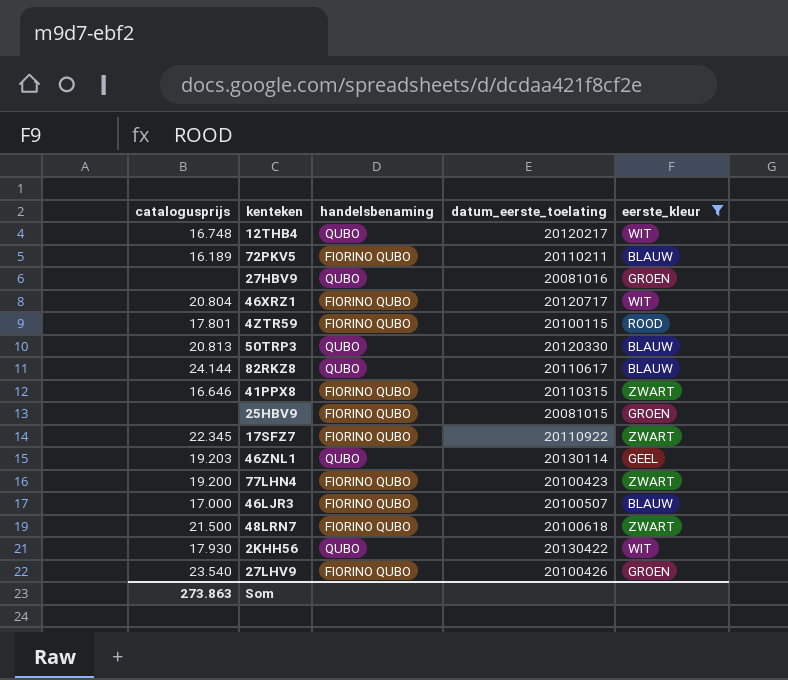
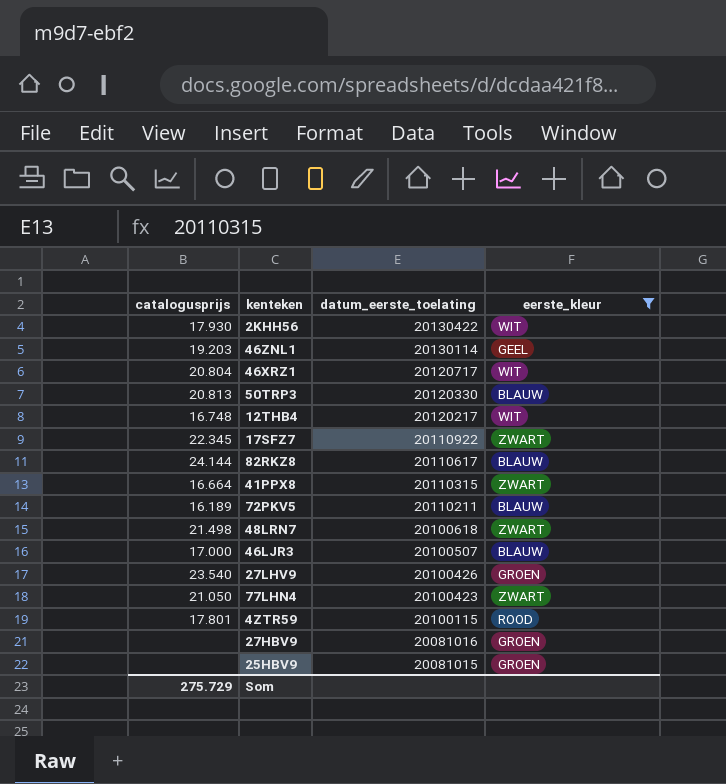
row order: none -> datum_eerste_toelating descending
column handelsbenaming | position: 3 -> none
41PPX8 | catalogusprijs: 16.646 -> 16.664
48LRN7 | catalogusprijs: 21.500 -> 21.498
77LHN4 | catalogusprijs: 19.200 -> 21.050
Som | catalogusprijs: 273.863 -> 275.729

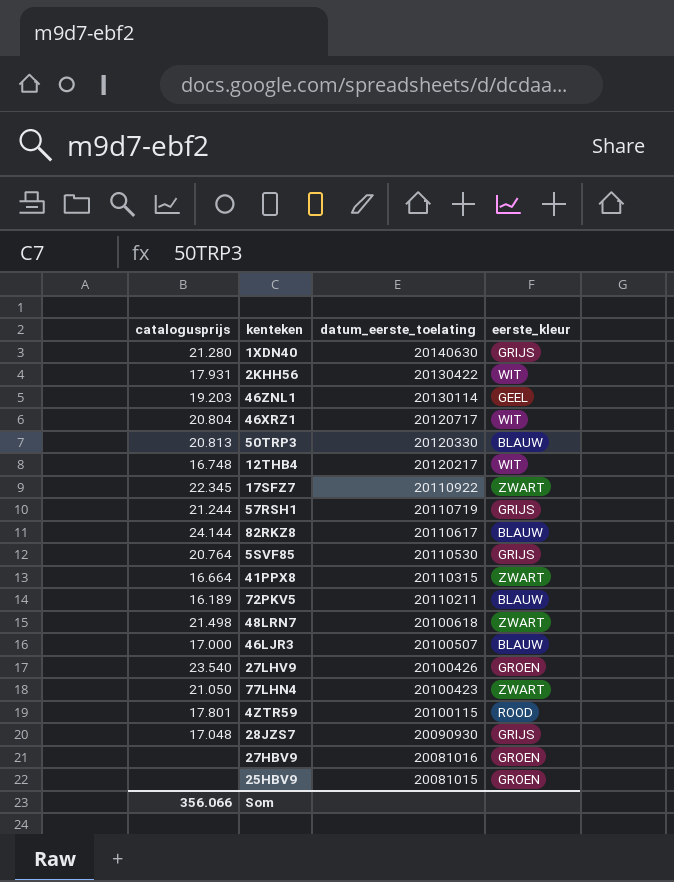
filter: eerste_kleur != GRIJS -> none
2KHH56 | catalogusprijs: 17.930 -> 17.931
Som | catalogusprijs: 275.729 -> 356.066

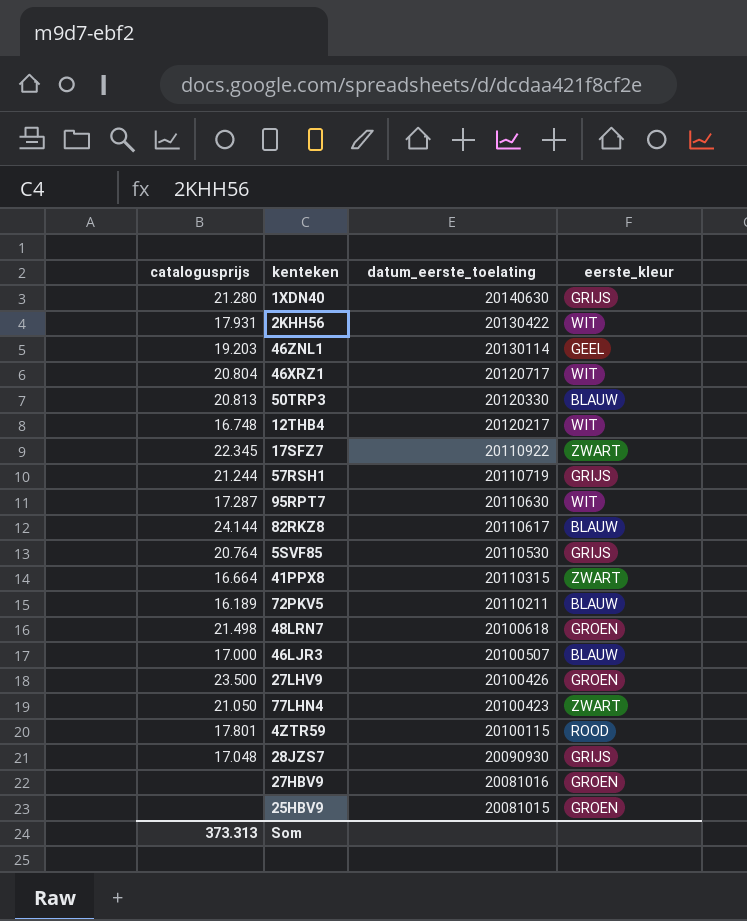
row 95RPT7: none -> 17.287 | 20110630 | WIT
48LRN7 | eerste_kleur: ZWART -> GROEN
27LHV9 | catalogusprijs: 23.540 -> 23.500
Som | catalogusprijs: 356.066 -> 373.313

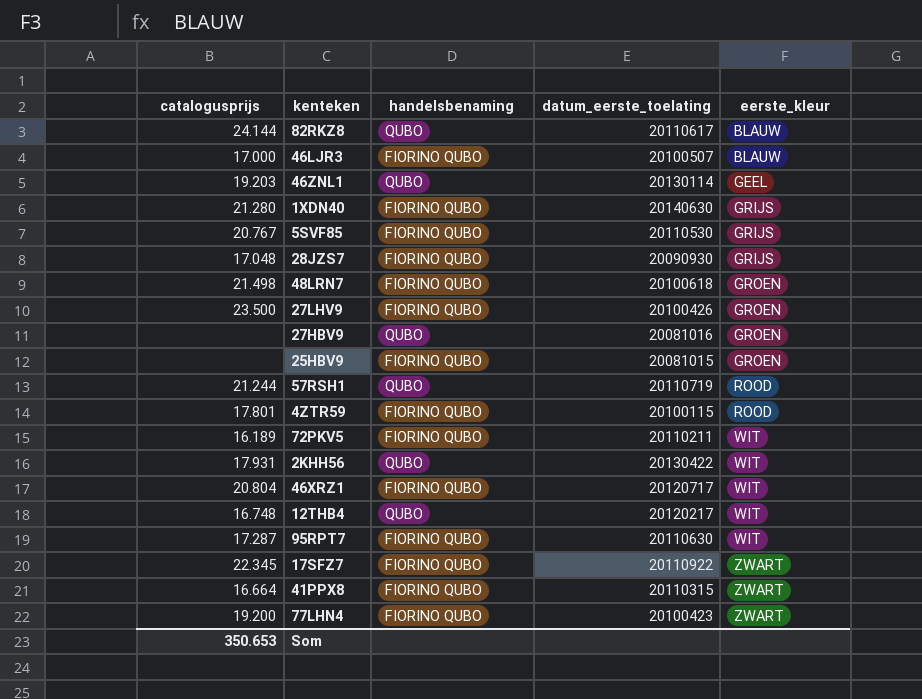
row order: datum_eerste_toelating descending -> eerste_kleur ascending
column handelsbenaming | position: none -> 3
row 50TRP3: 20.813 | 20120330 | BLAUW -> none
5SVF85 | catalogusprijs: 20.764 -> 20.767
57RSH1 | eerste_kleur: GRIJS -> ROOD
72PKV5 | eerste_kleur: BLAUW -> WIT
77LHN4 | catalogusprijs: 21.050 -> 19.200
Som | catalogusprijs: 373.313 -> 350.653

